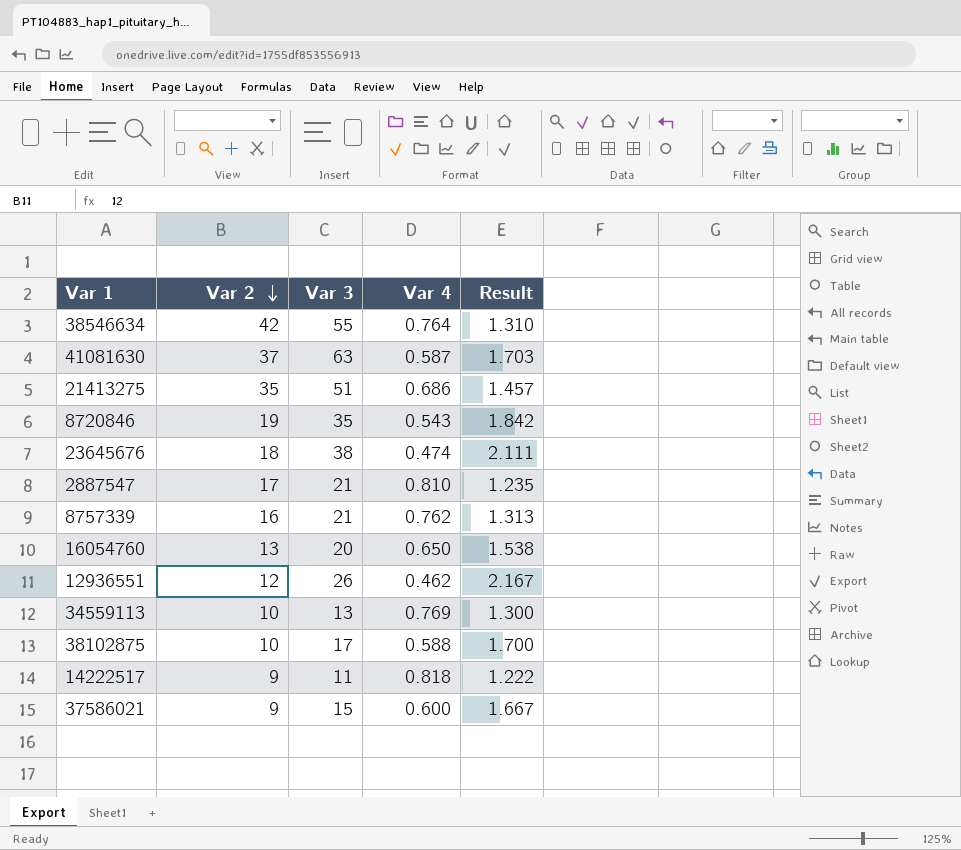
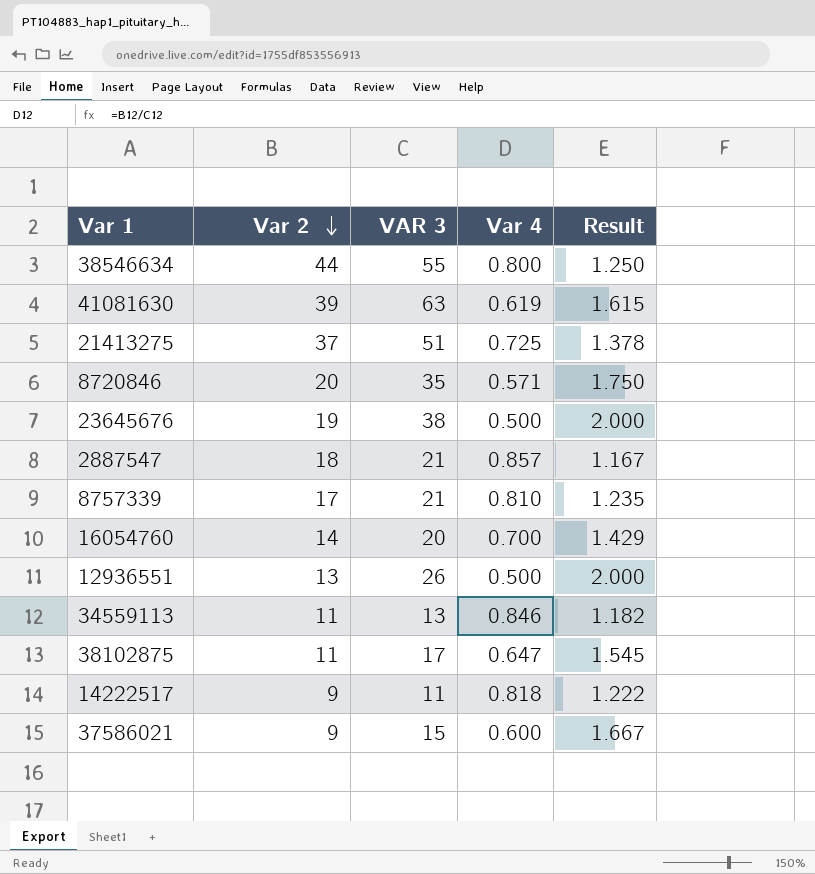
column name: Var 3 -> VAR 3
38546634 | Var 2: 42 -> 44
38546634 | Var 4: 0.764 -> 0.800
38546634 | Result: 1.310 -> 1.250
41081630 | Var 2: 37 -> 39
41081630 | Var 4: 0.587 -> 0.619
41081630 | Result: 1.703 -> 1.615
21413275 | Var 2: 35 -> 37
21413275 | Var 4: 0.686 -> 0.725
21413275 | Result: 1.457 -> 1.378
8720846 | Var 2: 19 -> 20
8720846 | Var 4: 0.543 -> 0.571
8720846 | Result: 1.842 -> 1.750
23645676 | Var 2: 18 -> 19
23645676 | Var 4: 0.474 -> 0.500
23645676 | Result: 2.111 -> 2.000
2887547 | Var 2: 17 -> 18
2887547 | Var 4: 0.810 -> 0.857
2887547 | Result: 1.235 -> 1.167
8757339 | Var 2: 16 -> 17
8757339 | Var 4: 0.762 -> 0.810
8757339 | Result: 1.313 -> 1.235
16054760 | Var 2: 13 -> 14
16054760 | Var 4: 0.650 -> 0.700
16054760 | Result: 1.538 -> 1.429
12936551 | Var 2: 12 -> 13
12936551 | Var 4: 0.462 -> 0.500
12936551 | Result: 2.167 -> 2.000
34559113 | Var 2: 10 -> 11
34559113 | Var 4: 0.769 -> 0.846
34559113 | Result: 1.300 -> 1.182
38102875 | Var 2: 10 -> 11
38102875 | Var 4: 0.588 -> 0.647
38102875 | Result: 1.700 -> 1.545

